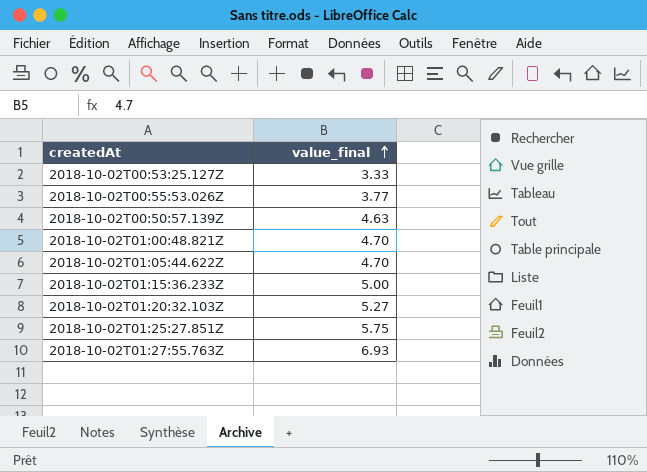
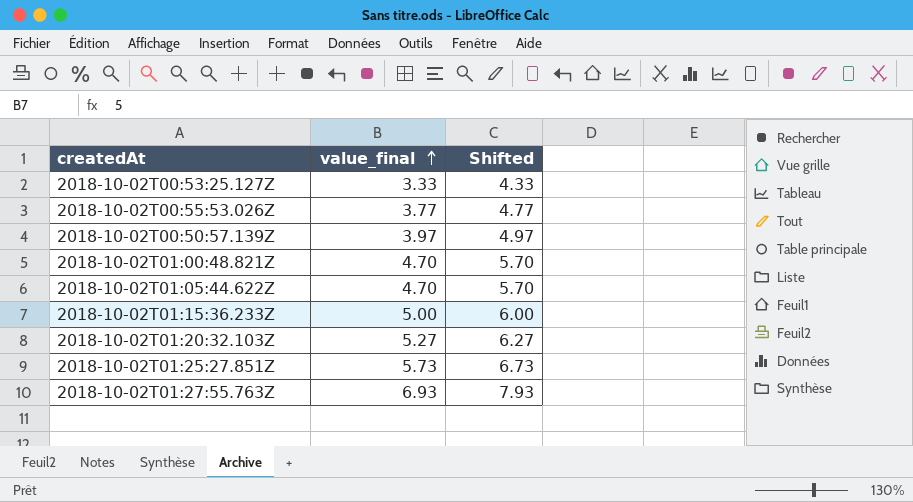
column Shifted | formula: none -> [value_final] + 1
2018-10-02T00:50:57.139Z | value_final: 4.63 -> 3.97
2018-10-02T01:25:27.851Z | value_final: 5.75 -> 5.73

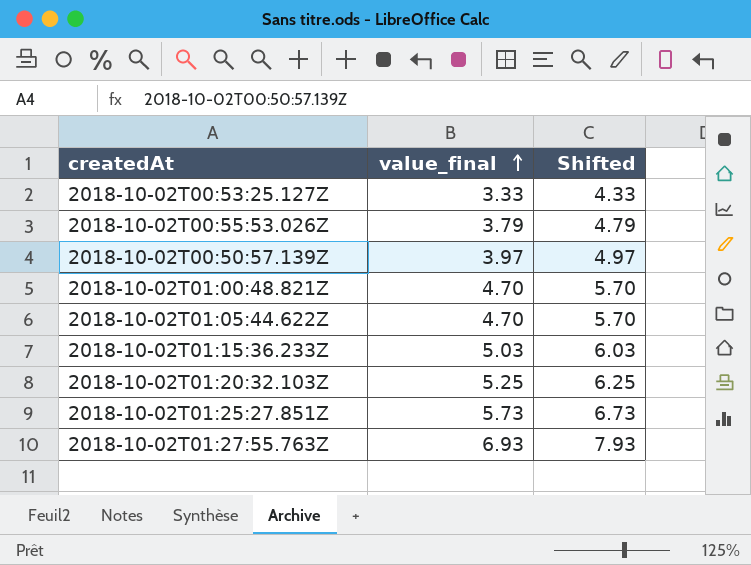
2018-10-02T00:55:53.026Z | value_final: 3.77 -> 3.79
2018-10-02T00:55:53.026Z | Shifted: 4.77 -> 4.79
2018-10-02T01:15:36.233Z | value_final: 5.00 -> 5.03
2018-10-02T01:15:36.233Z | Shifted: 6.00 -> 6.03
2018-10-02T01:20:32.103Z | value_final: 5.27 -> 5.25
2018-10-02T01:20:32.103Z | Shifted: 6.27 -> 6.25

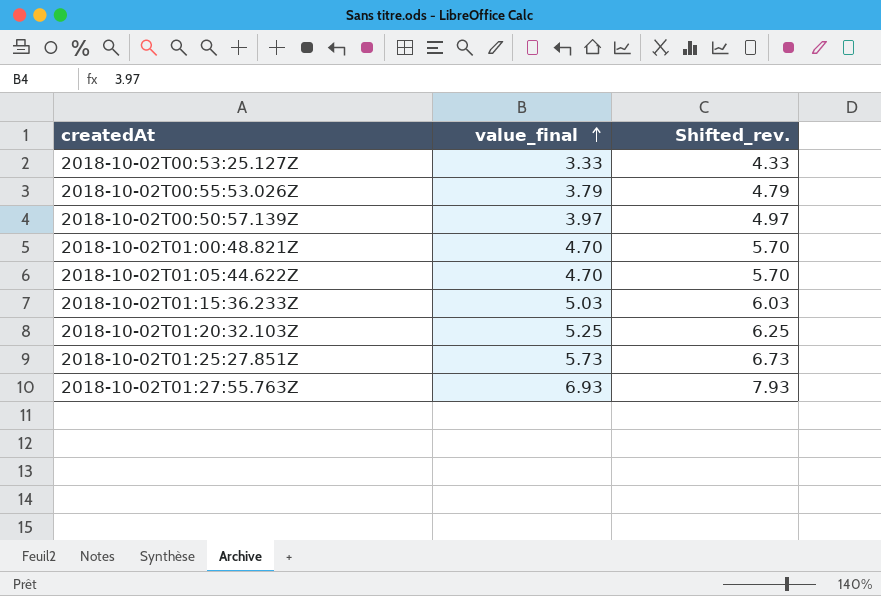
column name: Shifted -> Shifted_rev.

